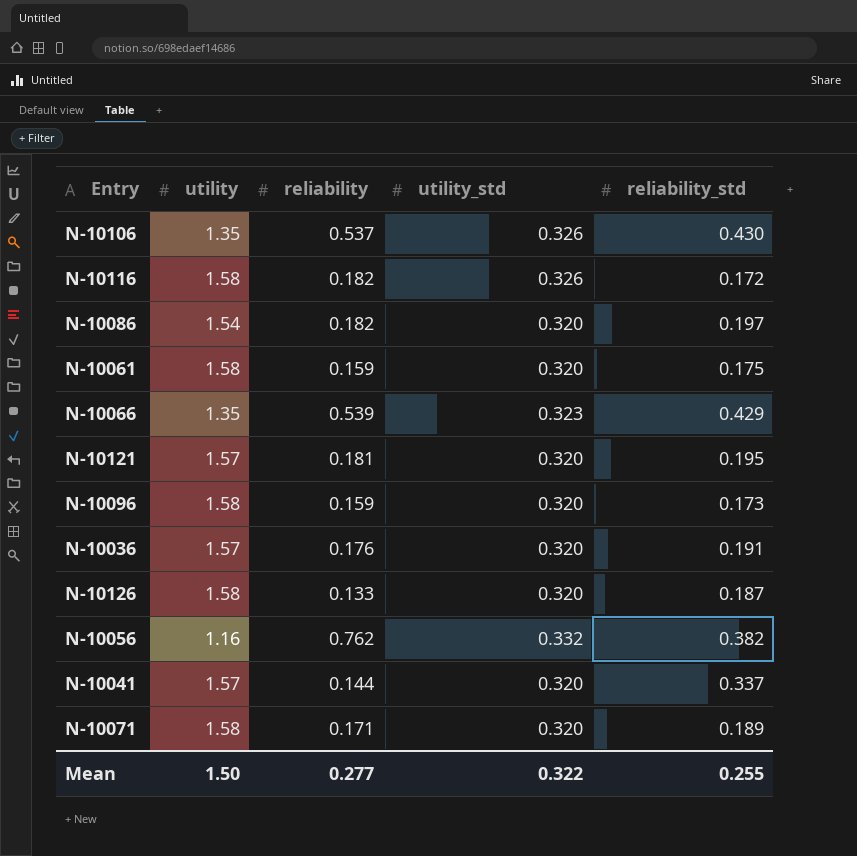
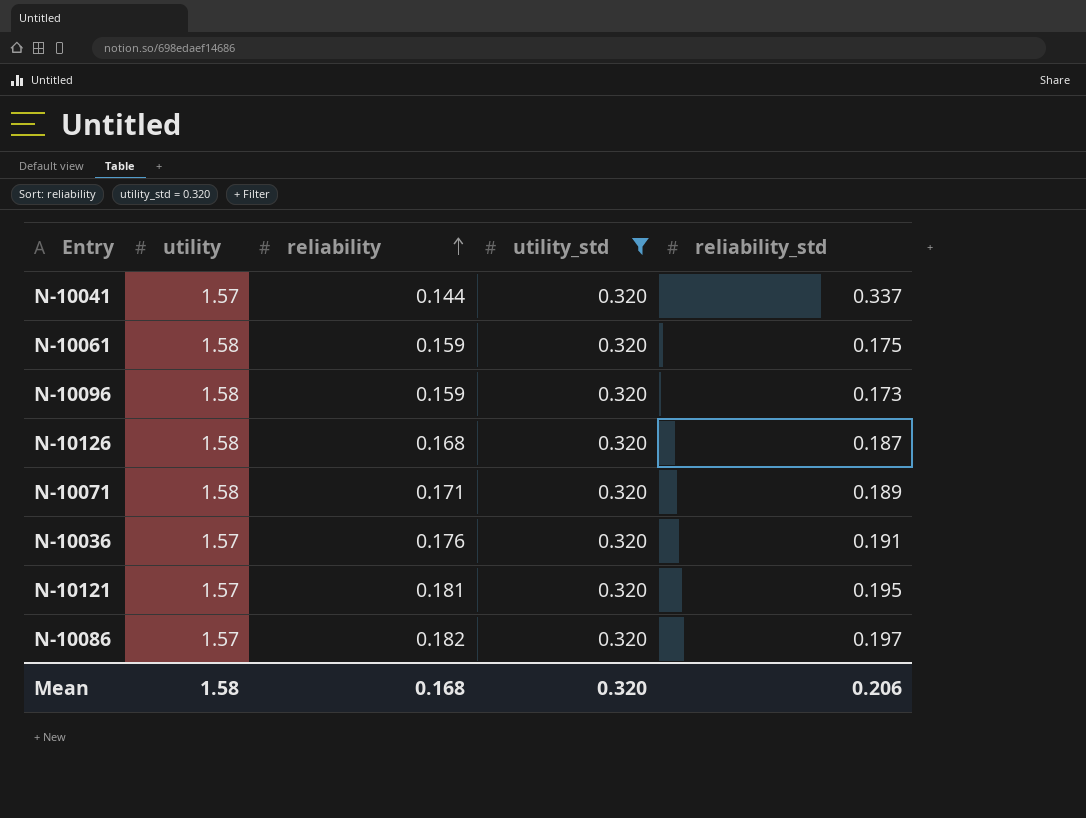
filter: none -> utility_std = 0.320
row order: none -> reliability ascending
N-10126 | reliability: 0.133 -> 0.168
N-10086 | utility: 1.54 -> 1.57
Mean | utility: 1.50 -> 1.58
Mean | reliability: 0.277 -> 0.168
Mean | utility_std: 0.322 -> 0.320
Mean | reliability_std: 0.255 -> 0.206

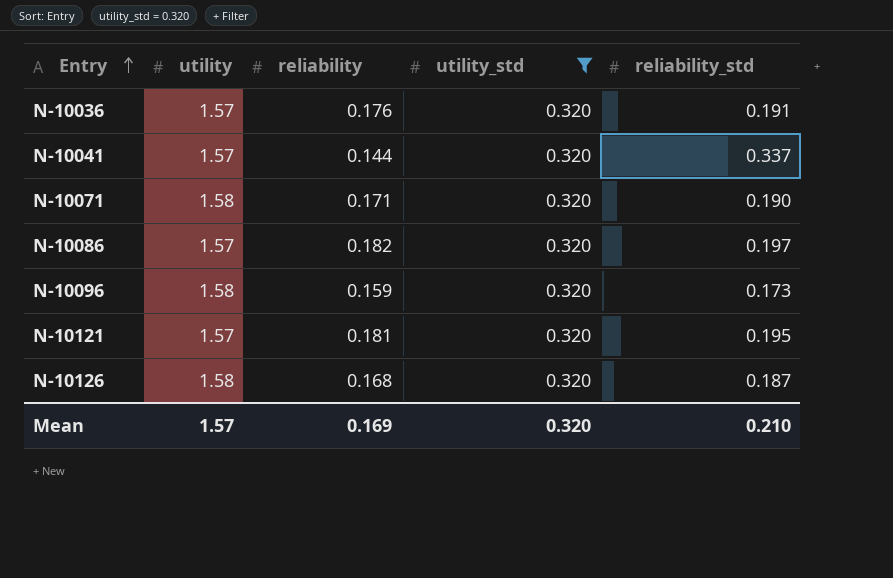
row order: reliability ascending -> Entry ascending
row N-10061: 1.58 | 0.159 | 0.320 | 0.175 -> none
N-10071 | reliability_std: 0.189 -> 0.190
Mean | utility: 1.58 -> 1.57
Mean | reliability: 0.168 -> 0.169
Mean | reliability_std: 0.206 -> 0.210

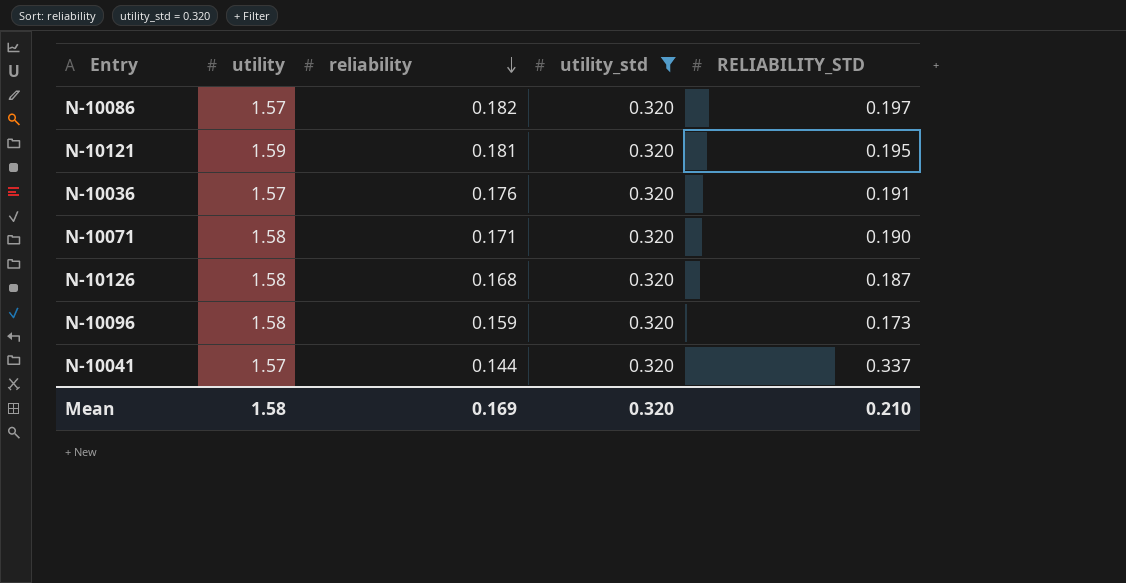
row order: Entry ascending -> reliability descending
column name: reliability_std -> RELIABILITY_STD
N-10121 | utility: 1.57 -> 1.59
Mean | utility: 1.57 -> 1.58

